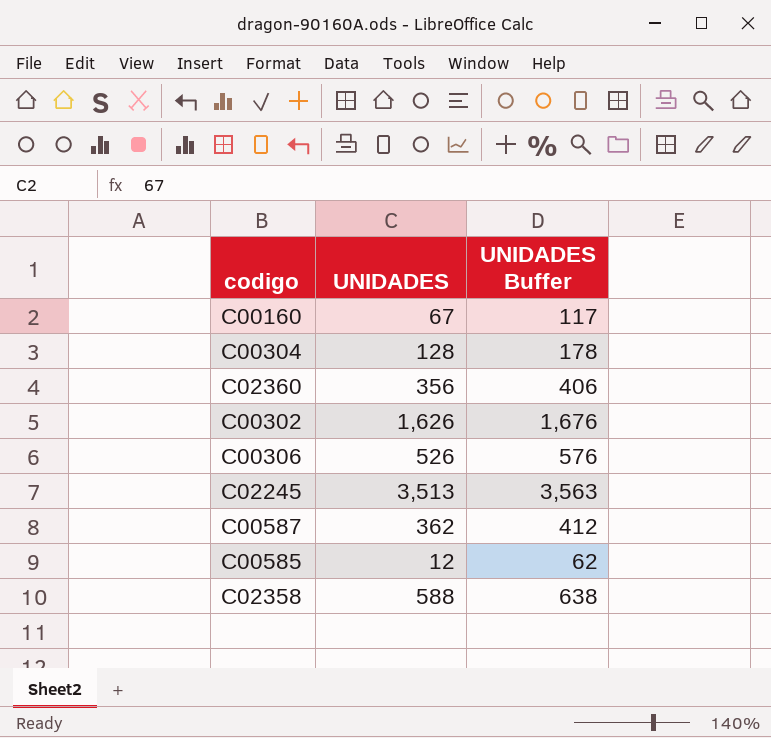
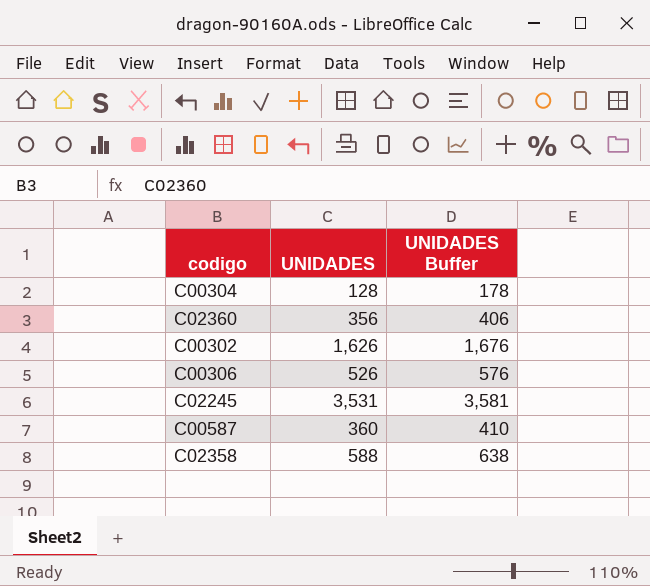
row C00160: 67 | 117 -> none
row C00585: 12 | 62 -> none
C02245 | UNIDADES: 3,513 -> 3,531
C02245 | UNIDADES Buffer: 3,563 -> 3,581
C00587 | UNIDADES: 362 -> 360
C00587 | UNIDADES Buffer: 412 -> 410

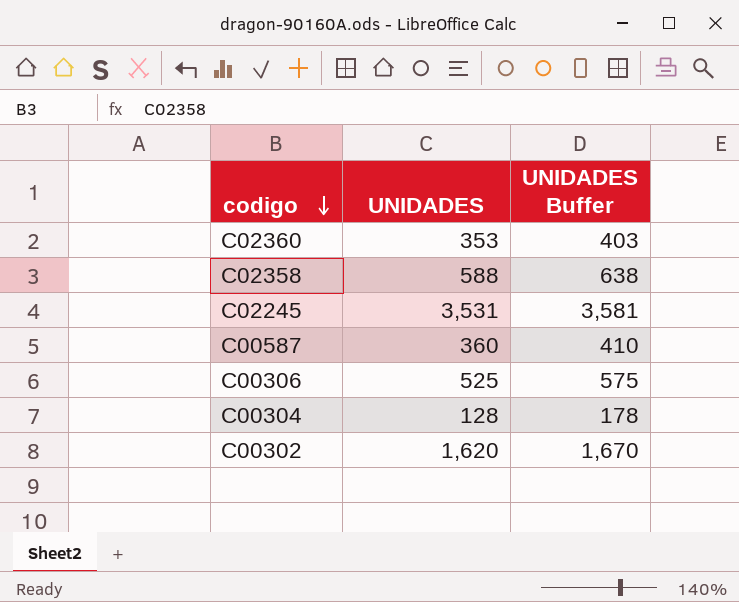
row order: none -> codigo descending
C02360 | UNIDADES: 356 -> 353
C02360 | UNIDADES Buffer: 406 -> 403
C00306 | UNIDADES: 526 -> 525
C00306 | UNIDADES Buffer: 576 -> 575
C00302 | UNIDADES: 1,626 -> 1,620
C00302 | UNIDADES Buffer: 1,676 -> 1,670

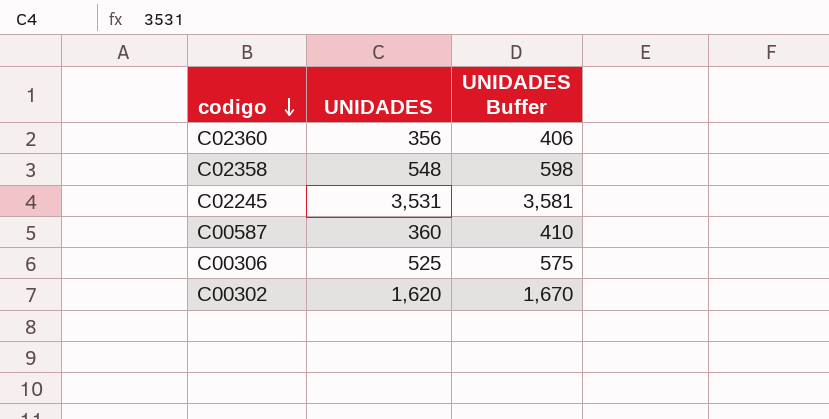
row C00304: 128 | 178 -> none
C02360 | UNIDADES: 353 -> 356
C02360 | UNIDADES Buffer: 403 -> 406
C02358 | UNIDADES: 588 -> 548
C02358 | UNIDADES Buffer: 638 -> 598

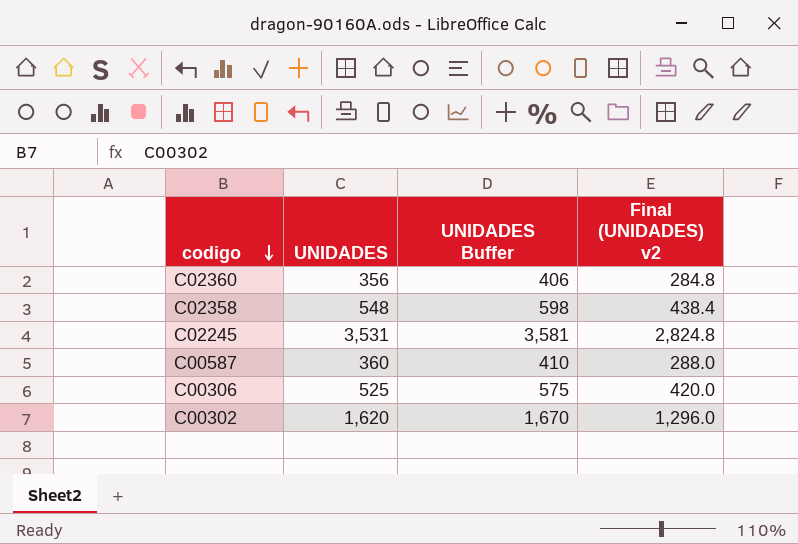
column Final (UNIDADES) v2 | formula: none -> [UNIDADES] * 0.8

